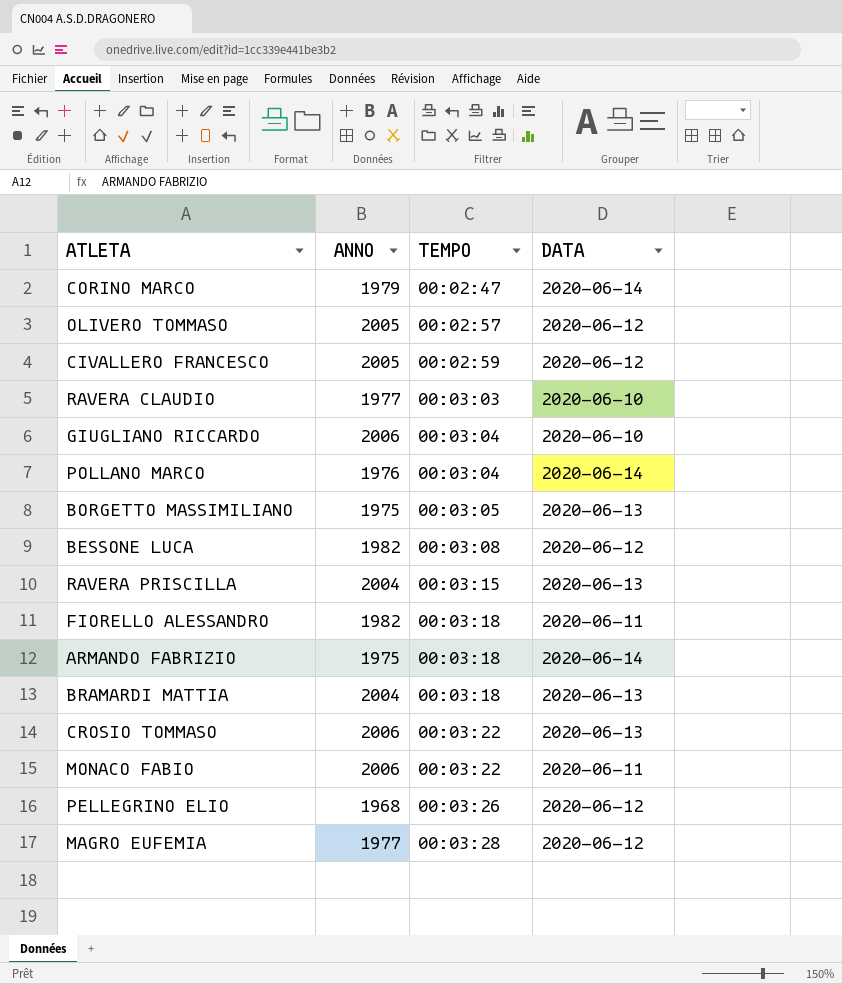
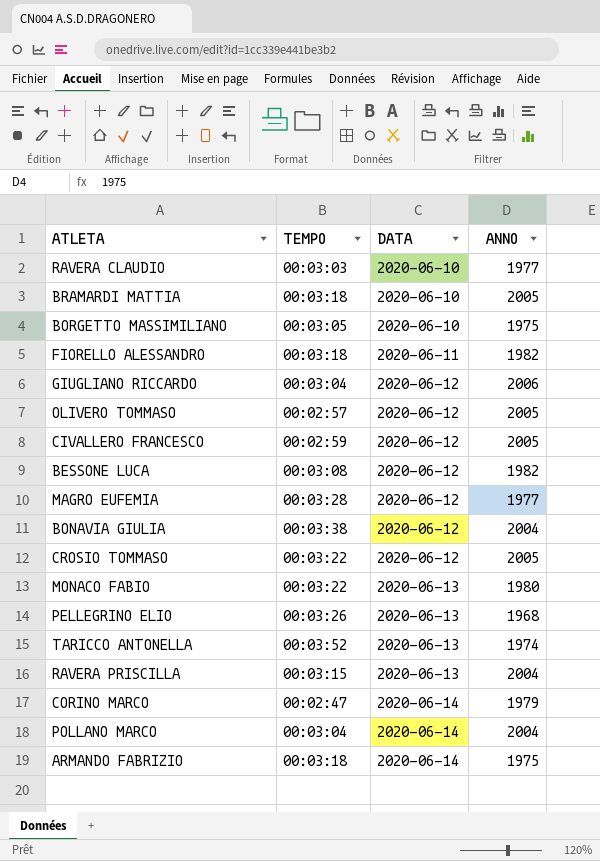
row order: TEMPO ascending -> DATA ascending
column ANNO | position: 2 -> 4
BRAMARDI MATTIA | DATA: 2020-06-13 -> 2020-06-10
BRAMARDI MATTIA | ANNO: 2004 -> 2005
BORGETTO MASSIMILIANO | DATA: 2020-06-13 -> 2020-06-10
GIUGLIANO RICCARDO | DATA: 2020-06-10 -> 2020-06-12
row BONAVIA GIULIA: none -> 00:03:38 | 2020-06-12 | 2004
CROSIO TOMMASO | DATA: 2020-06-13 -> 2020-06-12
CROSIO TOMMASO | ANNO: 2006 -> 2005
MONACO FABIO | DATA: 2020-06-11 -> 2020-06-13
MONACO FABIO | ANNO: 2006 -> 1980
PELLEGRINO ELIO | DATA: 2020-06-12 -> 2020-06-13
row TARICCO ANTONELLA: none -> 00:03:52 | 2020-06-13 | 1974
POLLANO MARCO | ANNO: 1976 -> 2004

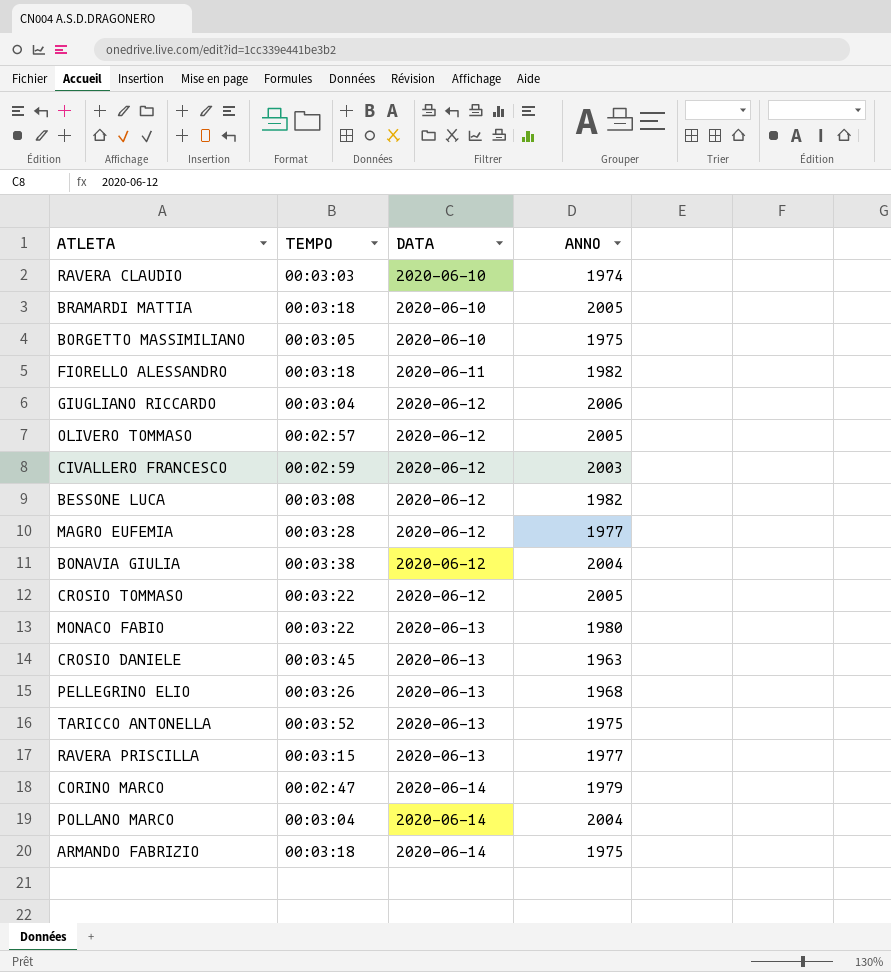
RAVERA CLAUDIO | ANNO: 1977 -> 1974
CIVALLERO FRANCESCO | ANNO: 2005 -> 2003
row CROSIO DANIELE: none -> 00:03:45 | 2020-06-13 | 1963
TARICCO ANTONELLA | ANNO: 1974 -> 1975
RAVERA PRISCILLA | ANNO: 2004 -> 1977

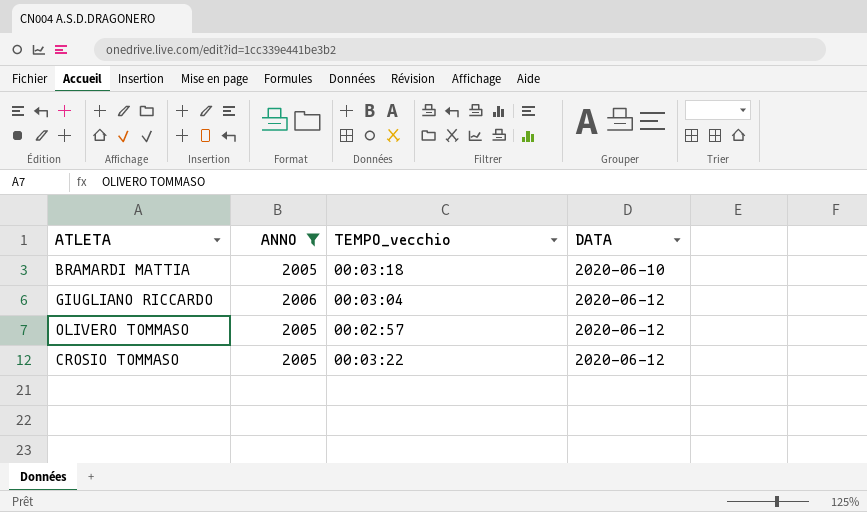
filter: none -> ANNO >= 2005
column ANNO | position: 4 -> 2
column name: TEMPO -> TEMPO_vecchio

